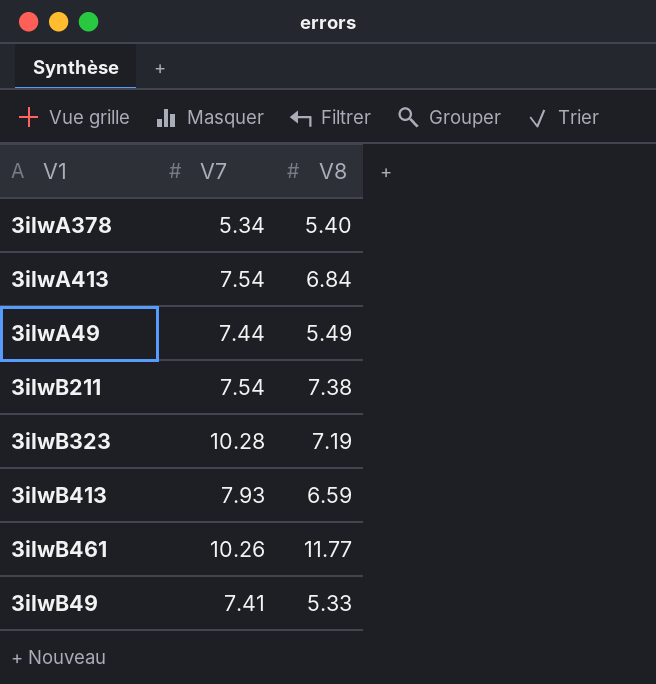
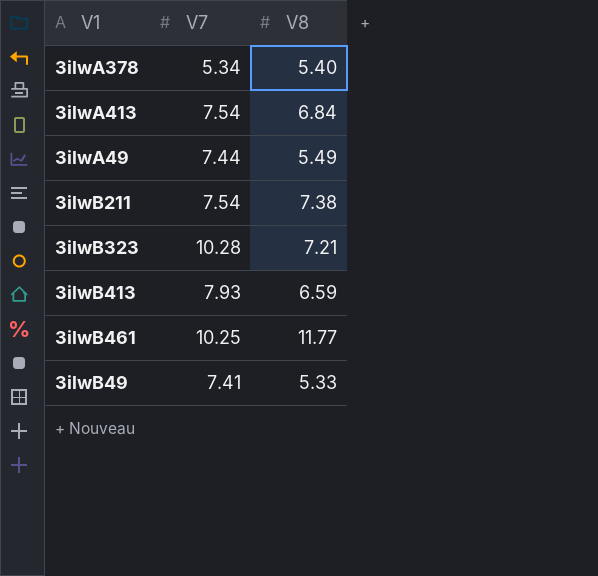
3ilwB323 | V8: 7.19 -> 7.21
3ilwB461 | V7: 10.26 -> 10.25

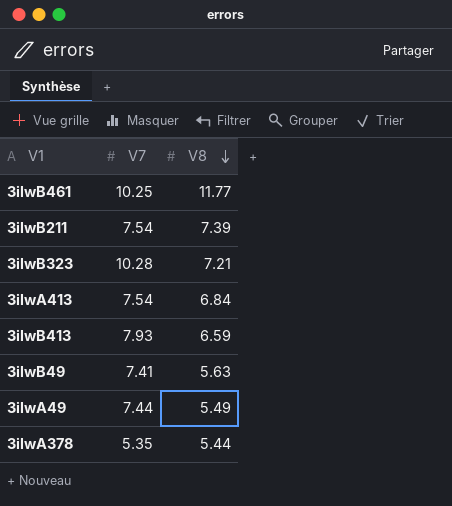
row order: none -> V8 descending
3ilwB211 | V8: 7.38 -> 7.39
3ilwB49 | V8: 5.33 -> 5.63
3ilwA378 | V7: 5.34 -> 5.35
3ilwA378 | V8: 5.40 -> 5.44

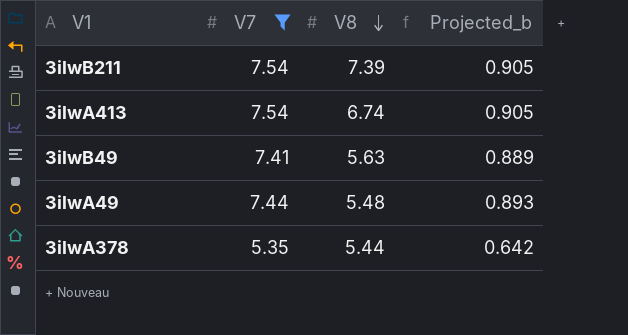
filter: none -> V7 <= 7.54
column Projected_b | formula: none -> [V7] * 0.12
3ilwA413 | V8: 6.84 -> 6.74
3ilwA49 | V8: 5.49 -> 5.48

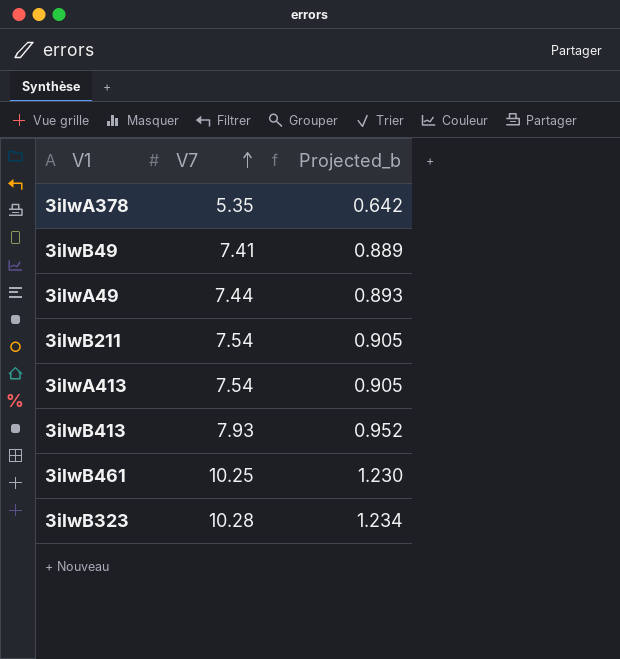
filter: V7 <= 7.54 -> none
row order: V8 descending -> V7 ascending
column V8 | position: 3 -> none

